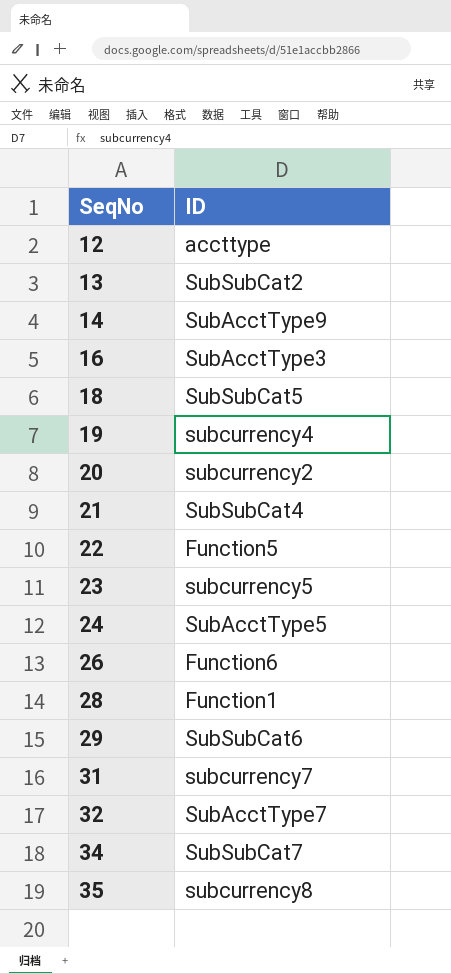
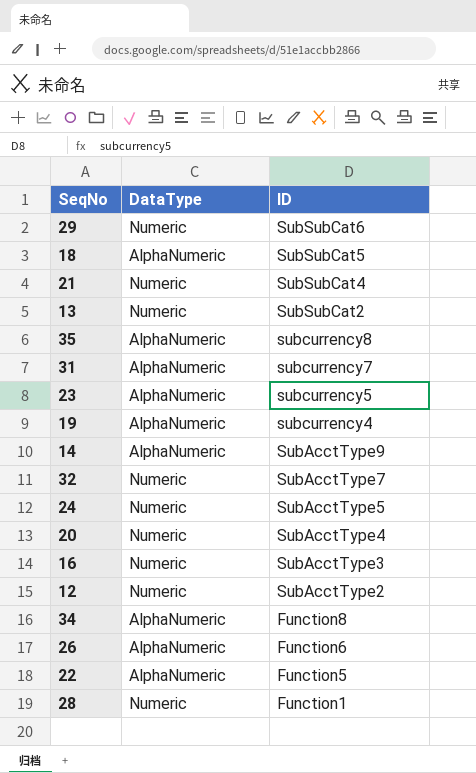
row order: SeqNo ascending -> ID descending
column DataType | position: none -> 2
20 | ID: subcurrency2 -> SubAcctType4
12 | ID: accttype -> SubAcctType2
34 | ID: SubSubCat7 -> Function8

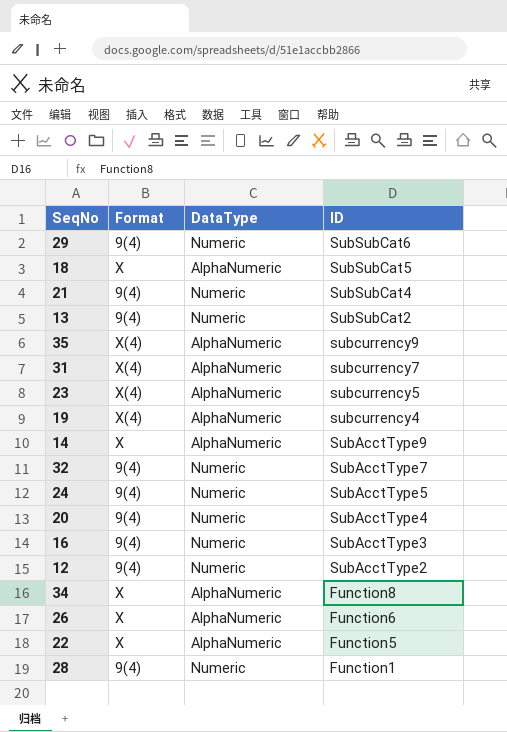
column Format | position: none -> 2
35 | ID: subcurrency8 -> subcurrency9

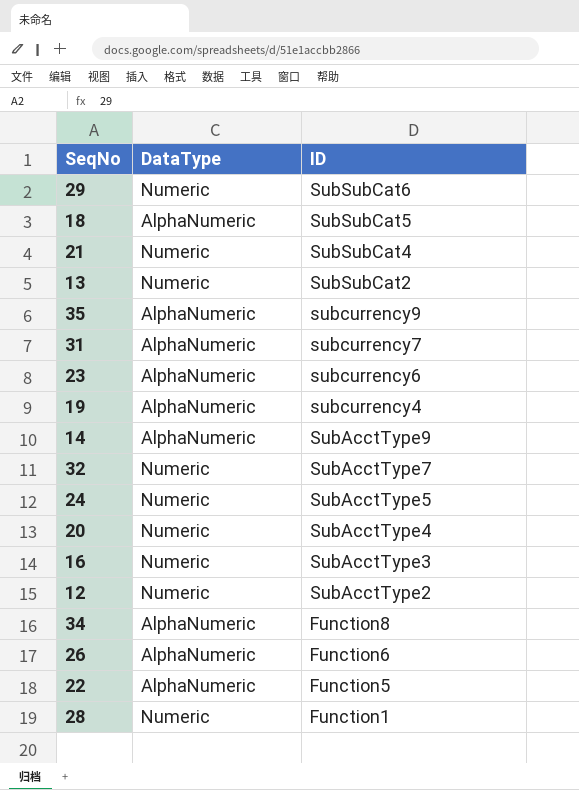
column Format | position: 2 -> none
23 | ID: subcurrency5 -> subcurrency6

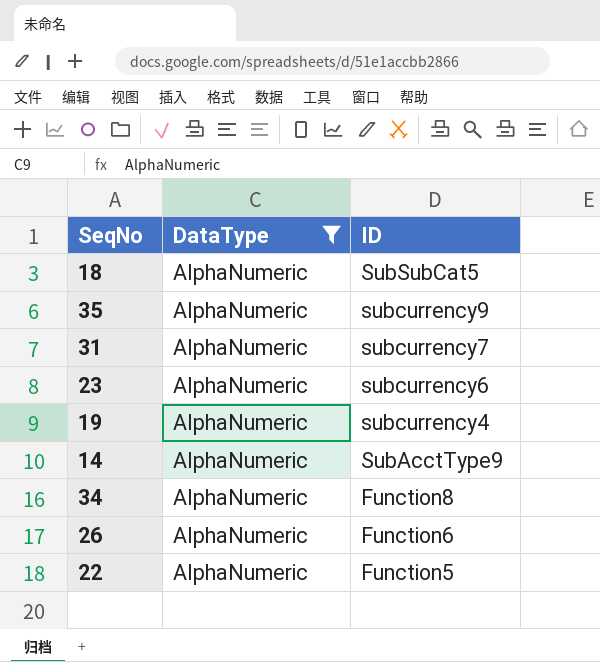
filter: none -> DataType = AlphaNumeric

